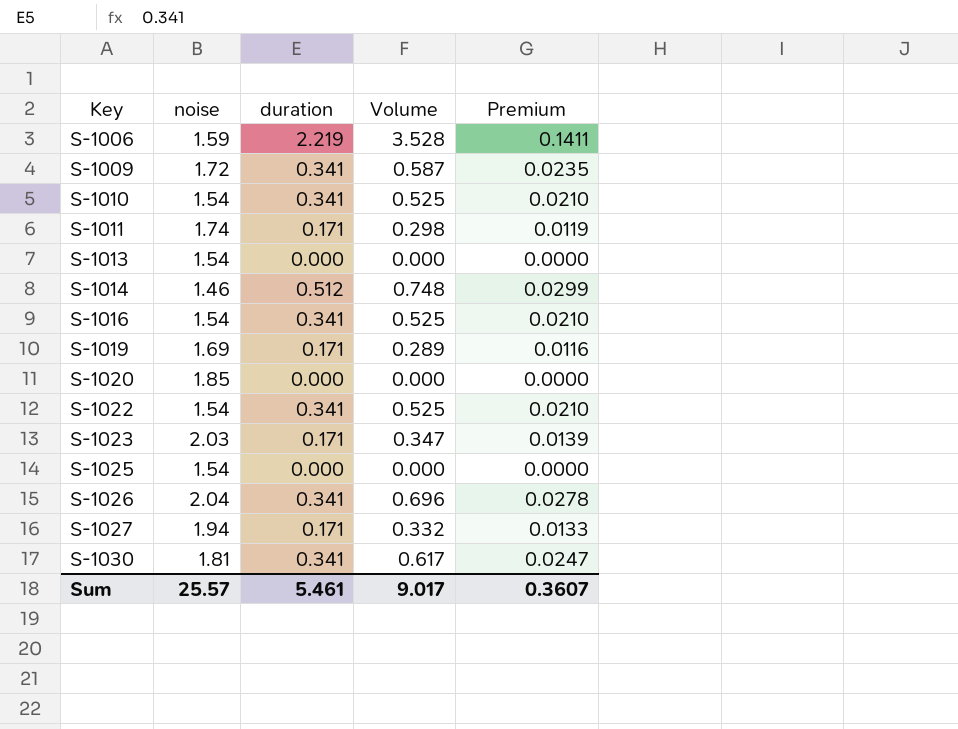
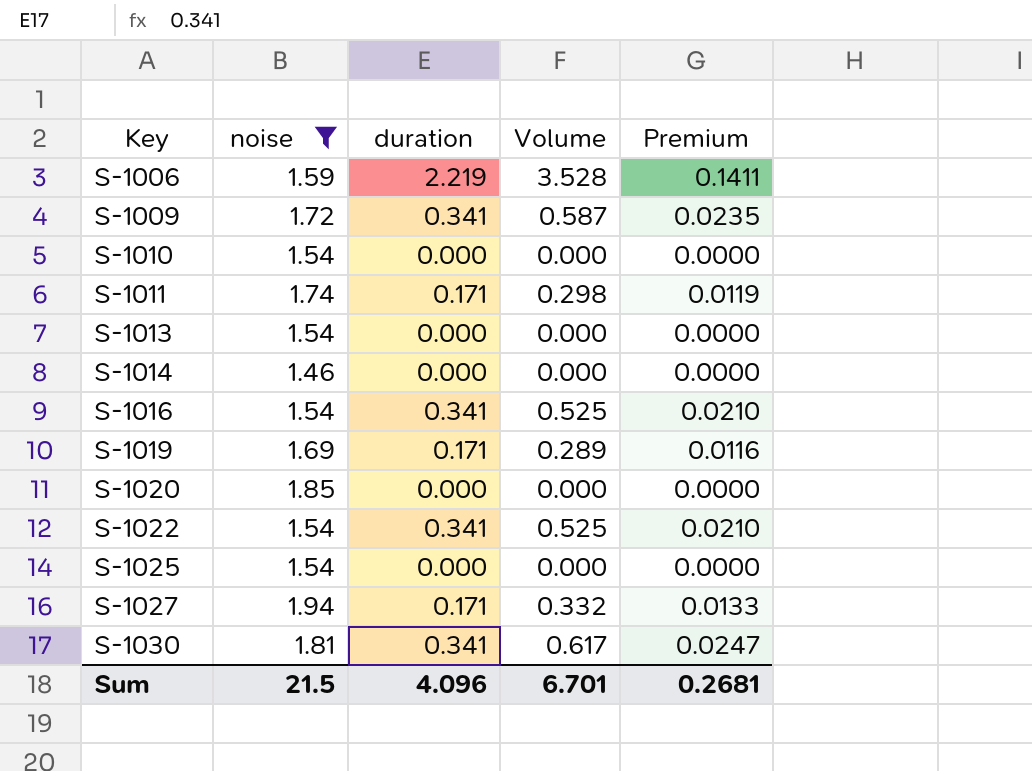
filter: none -> noise <= 1.94
S-1010 | duration: 0.341 -> 0.000
S-1010 | Volume: 0.525 -> 0.000
S-1010 | Premium: 0.0210 -> 0.0000
S-1014 | duration: 0.512 -> 0.000
S-1014 | Volume: 0.748 -> 0.000
S-1014 | Premium: 0.0299 -> 0.0000
Sum | noise: 25.57 -> 21.5
Sum | duration: 5.461 -> 4.096
Sum | Volume: 9.017 -> 6.701
Sum | Premium: 0.3607 -> 0.2681

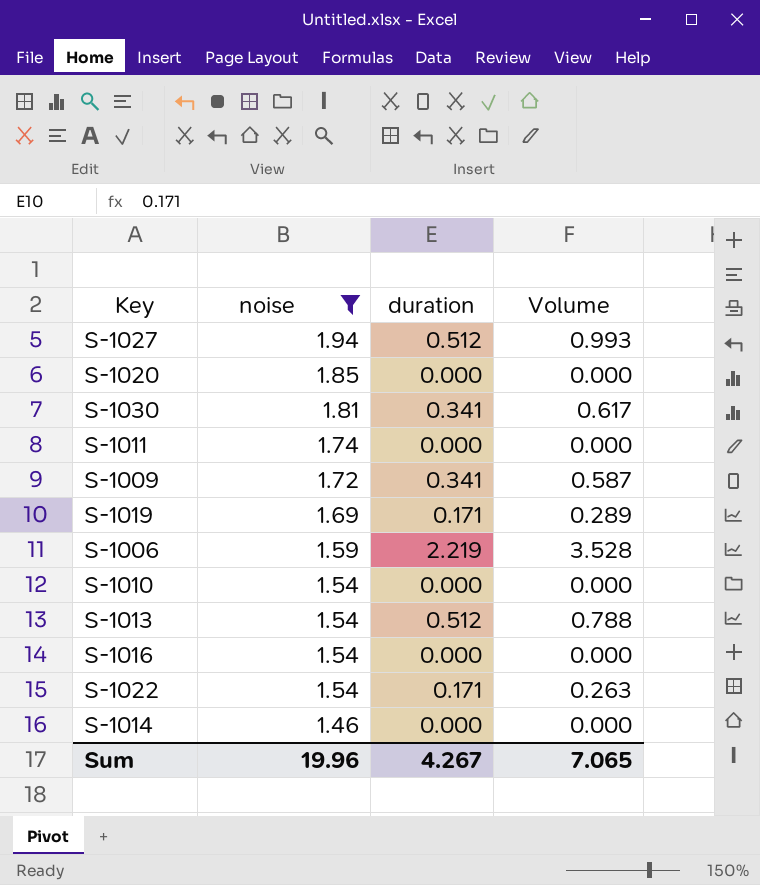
row order: Key ascending -> noise descending
column Premium | formula: [Volume] * 0.04 -> none
row S-1025: 1.54 | 0.000 | 0.000 | 0.0000 -> none
S-1027 | duration: 0.171 -> 0.512
S-1027 | Volume: 0.332 -> 0.993
S-1011 | duration: 0.171 -> 0.000
S-1011 | Volume: 0.298 -> 0.000
S-1013 | duration: 0.000 -> 0.512
S-1013 | Volume: 0.000 -> 0.788
S-1016 | duration: 0.341 -> 0.000
S-1016 | Volume: 0.525 -> 0.000
S-1022 | duration: 0.341 -> 0.171
S-1022 | Volume: 0.525 -> 0.263
Sum | noise: 21.5 -> 19.96
Sum | duration: 4.096 -> 4.267
Sum | Volume: 6.701 -> 7.065

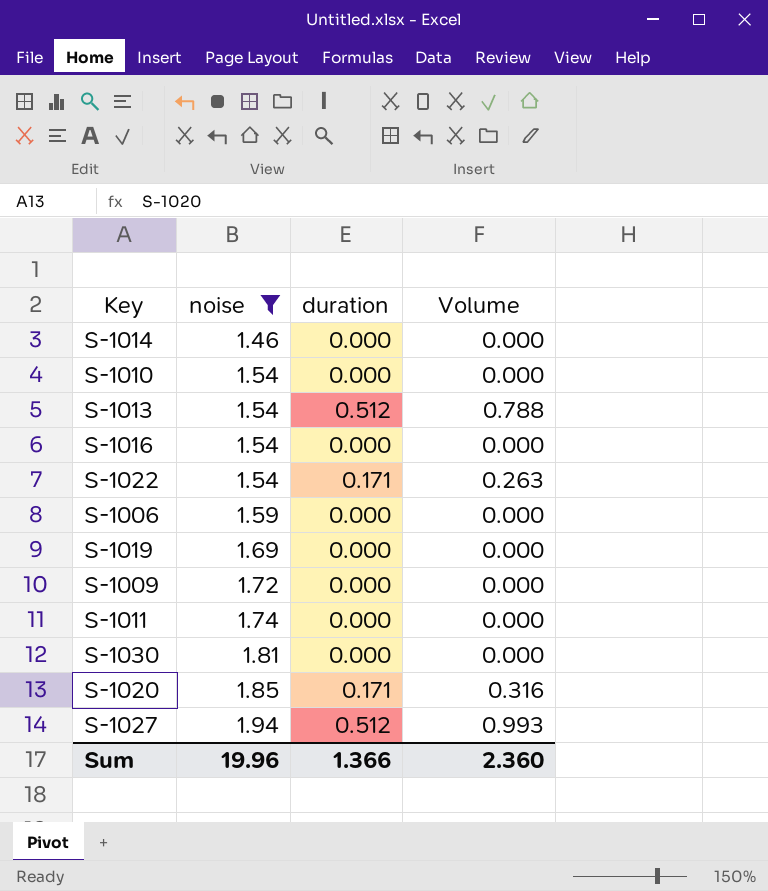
row order: noise descending -> noise ascending
S-1006 | duration: 2.219 -> 0.000
S-1006 | Volume: 3.528 -> 0.000
S-1019 | duration: 0.171 -> 0.000
S-1019 | Volume: 0.289 -> 0.000
S-1009 | duration: 0.341 -> 0.000
S-1009 | Volume: 0.587 -> 0.000
S-1030 | duration: 0.341 -> 0.000
S-1030 | Volume: 0.617 -> 0.000
S-1020 | duration: 0.000 -> 0.171
S-1020 | Volume: 0.000 -> 0.316
Sum | duration: 4.267 -> 1.366
Sum | Volume: 7.065 -> 2.360

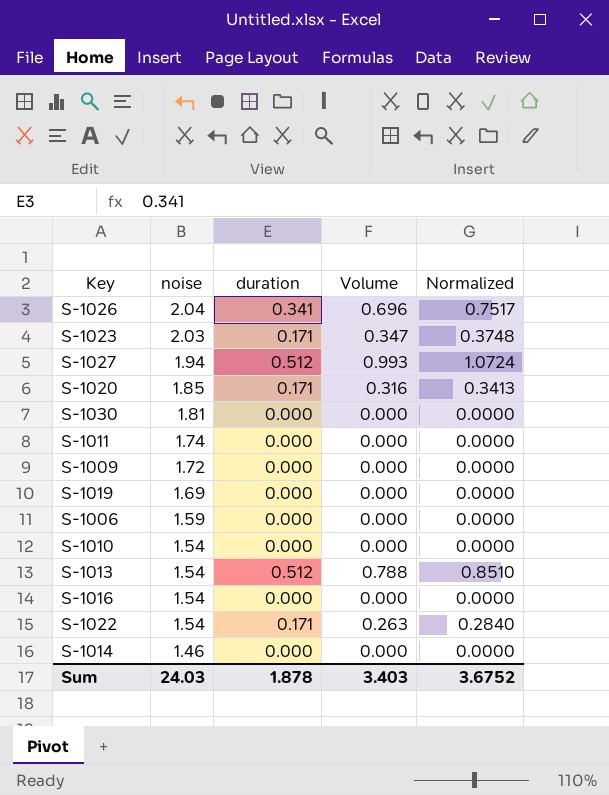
filter: noise <= 1.94 -> none
row order: noise ascending -> noise descending
column Normalized | formula: none -> [Volume] * 1.08
Sum | noise: 19.96 -> 24.03
Sum | duration: 1.366 -> 1.878
Sum | Volume: 2.360 -> 3.403

